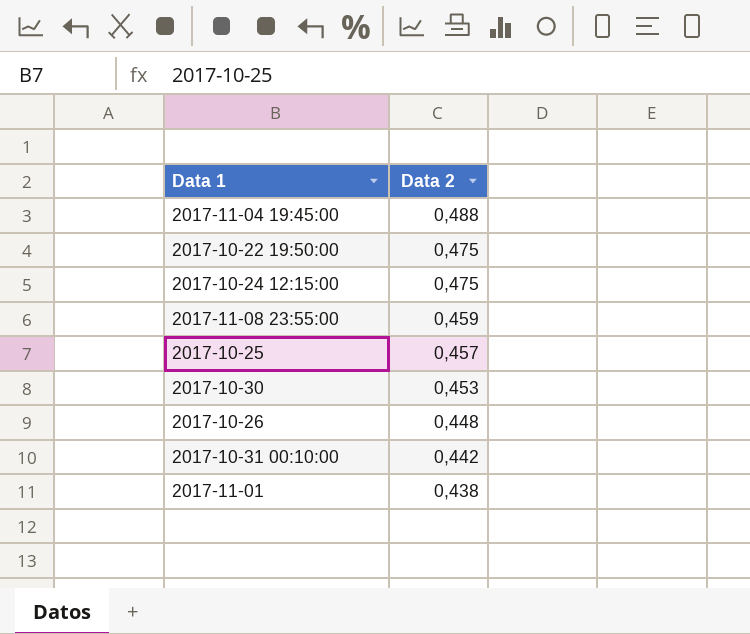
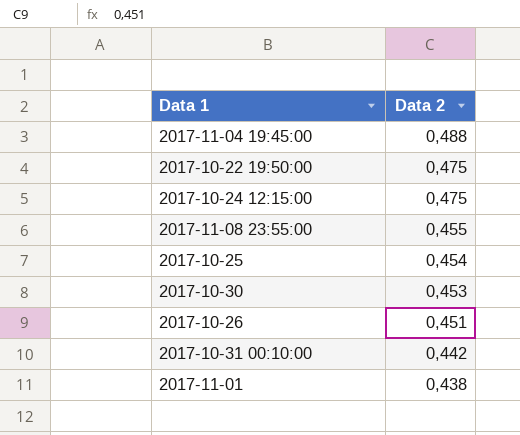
2017-11-08 23:55:00 | Data 2: 0,459 -> 0,455
2017-10-25 | Data 2: 0,457 -> 0,454
2017-10-26 | Data 2: 0,448 -> 0,451

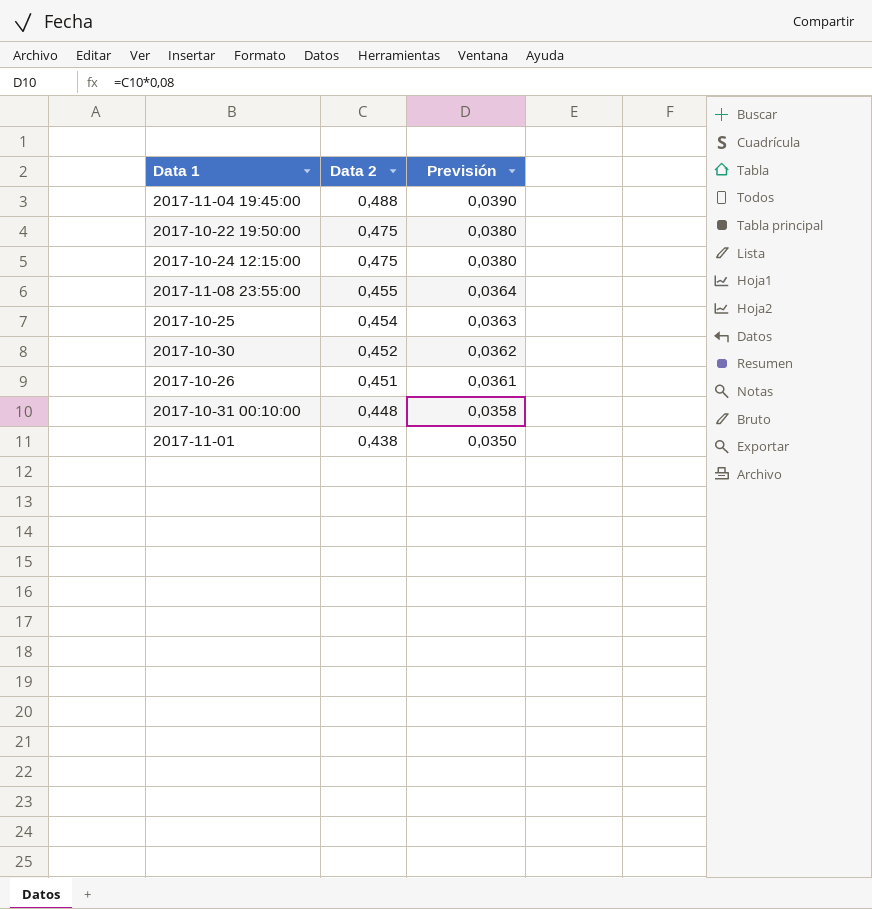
column Previsión | formula: none -> [Data 2] * 0,08
2017-10-30 | Data 2: 0,453 -> 0,452
2017-10-31 00:10:00 | Data 2: 0,442 -> 0,448

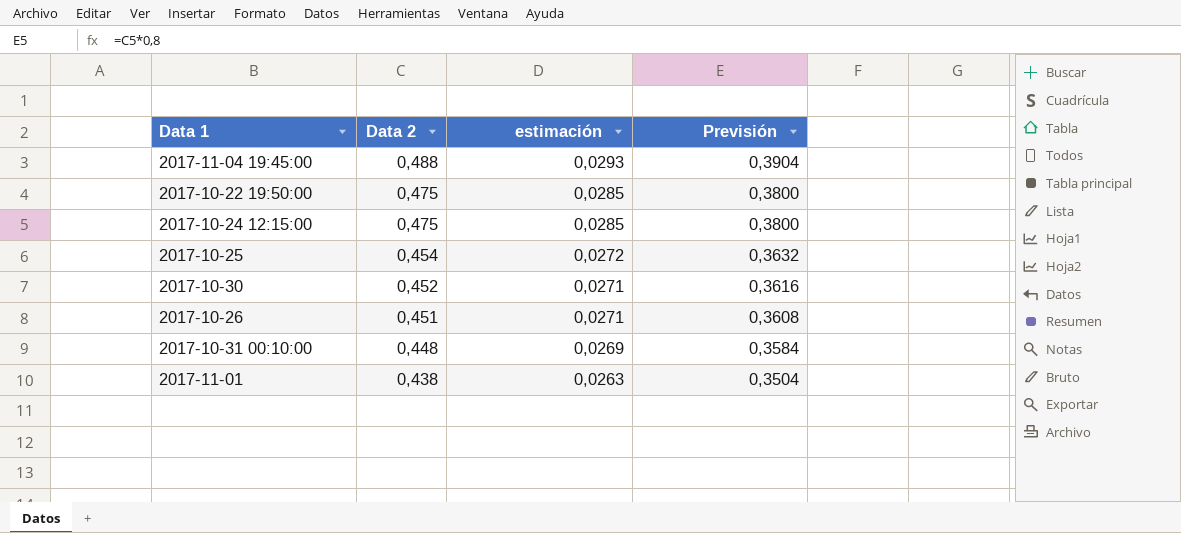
column estimación | formula: none -> [Data 2] * 0,06
column Previsión | formula: [Data 2] * 0,08 -> [Data 2] * 0,8
row 2017-11-08 23:55:00: 0,455 | 0,0364 -> none

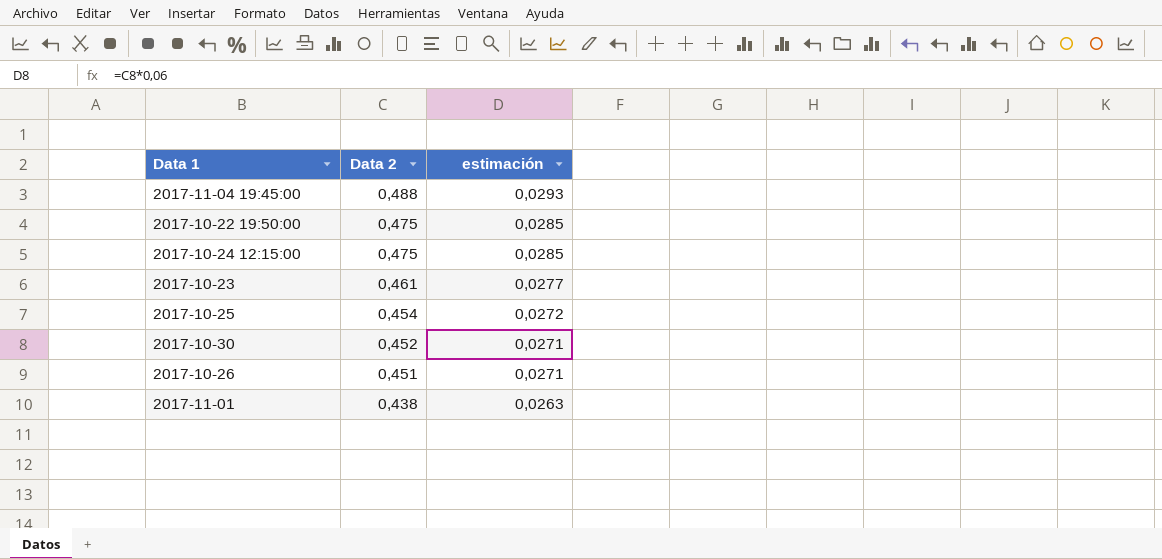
column Previsión | formula: [Data 2] * 0,8 -> none
row 2017-10-31 00:10:00: 0,448 | 0,0269 | 0,3584 -> none
row 2017-10-23: none -> 0,461 | 0,0277

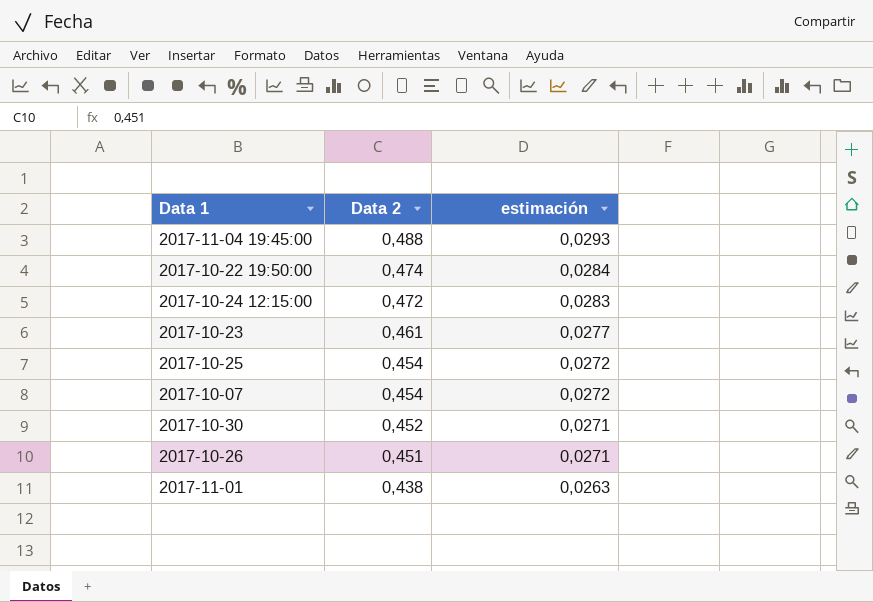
2017-10-22 19:50:00 | Data 2: 0,475 -> 0,474
2017-10-22 19:50:00 | estimación: 0,0285 -> 0,0284
2017-10-24 12:15:00 | Data 2: 0,475 -> 0,472
2017-10-24 12:15:00 | estimación: 0,0285 -> 0,0283
row 2017-10-07: none -> 0,454 | 0,0272

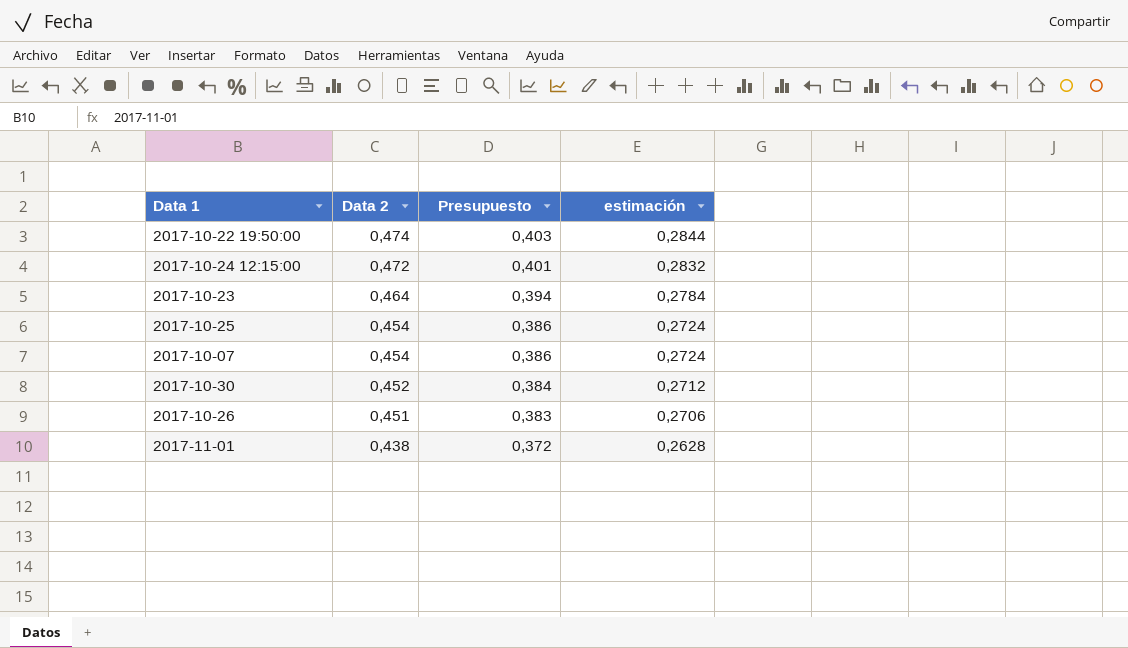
column Presupuesto | formula: none -> [Data 2] * 0,85
column estimación | formula: [Data 2] * 0,06 -> [Data 2] * 0,6
row 2017-11-04 19:45:00: 0,488 | 0,0293 -> none
2017-10-23 | Data 2: 0,461 -> 0,464

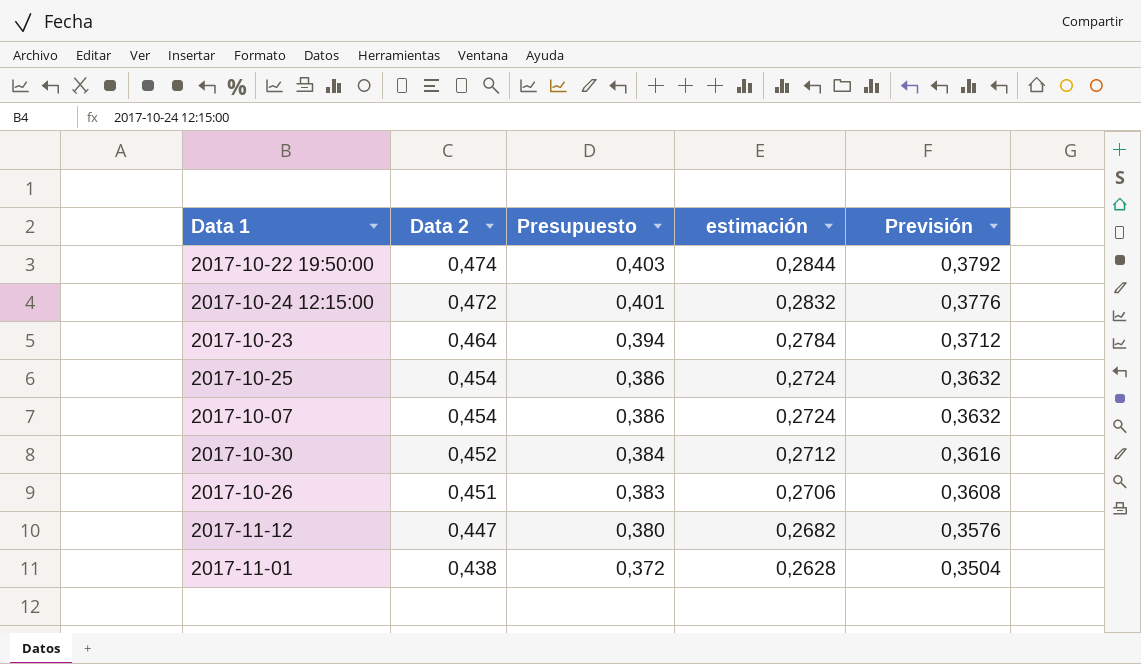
column Previsión | formula: none -> [Data 2] * 0,8
row 2017-11-12: none -> 0,447 | 0,380 | 0,2682 | 0,3576

